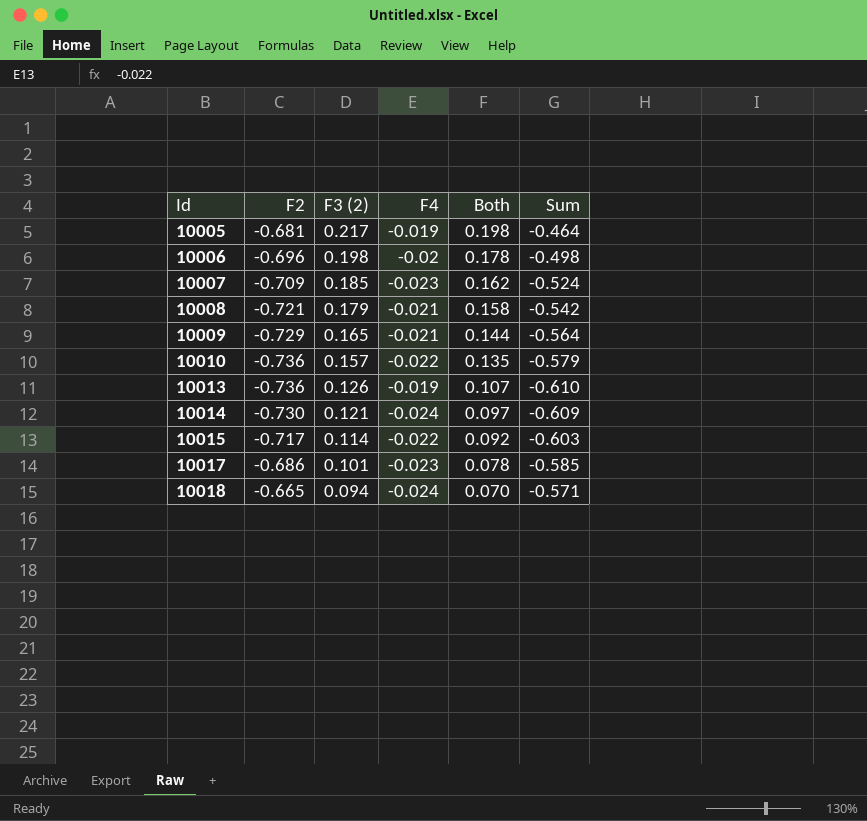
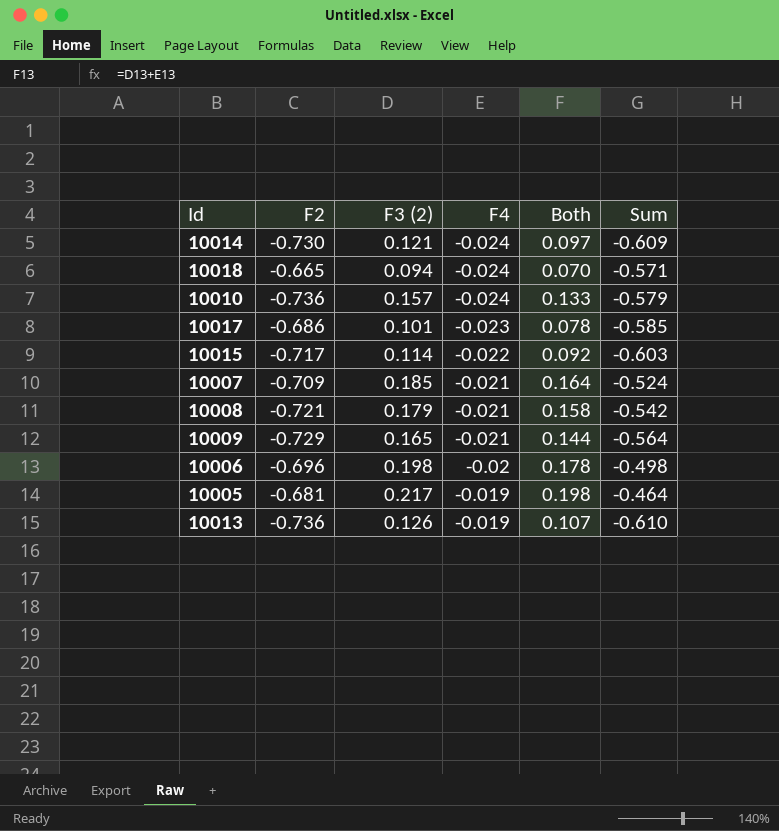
row order: Id ascending -> F4 ascending
10010 | F4: -0.022 -> -0.024
10010 | Both: 0.135 -> 0.133
10007 | F4: -0.023 -> -0.021
10007 | Both: 0.162 -> 0.164

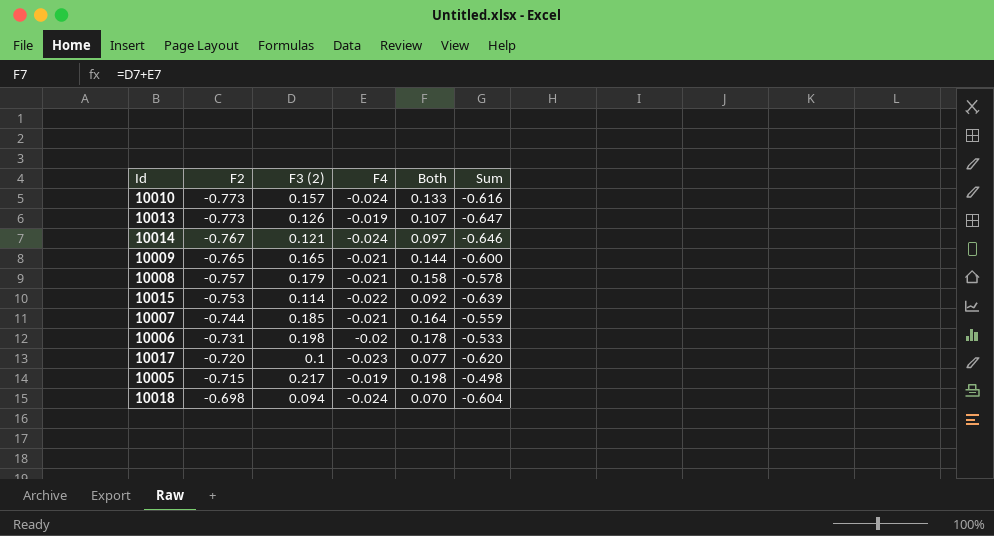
row order: F4 ascending -> F2 ascending
10010 | F2: -0.736 -> -0.773
10010 | Sum: -0.579 -> -0.616
10013 | F2: -0.736 -> -0.773
10013 | Sum: -0.610 -> -0.647
10014 | F2: -0.730 -> -0.767
10014 | Sum: -0.609 -> -0.646
10009 | F2: -0.729 -> -0.765
10009 | Sum: -0.564 -> -0.600
10008 | F2: -0.721 -> -0.757
10008 | Sum: -0.542 -> -0.578
10015 | F2: -0.717 -> -0.753
10015 | Sum: -0.603 -> -0.639
10007 | F2: -0.709 -> -0.744
10007 | Sum: -0.524 -> -0.559
10006 | F2: -0.696 -> -0.731
10006 | Sum: -0.498 -> -0.533
10017 | F2: -0.686 -> -0.720
10017 | F3 (2): 0.101 -> 0.1
10017 | Both: 0.078 -> 0.077
10017 | Sum: -0.585 -> -0.620
10005 | F2: -0.681 -> -0.715
10005 | Sum: -0.464 -> -0.498
10018 | F2: -0.665 -> -0.698
10018 | Sum: -0.571 -> -0.604

